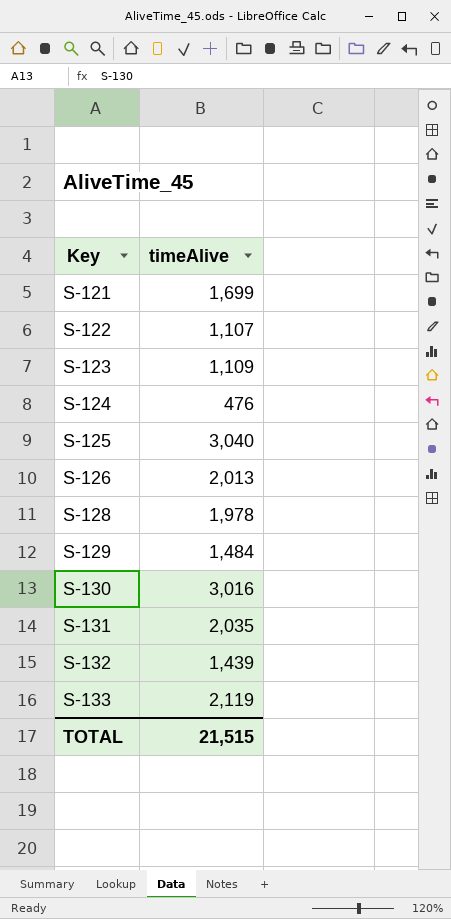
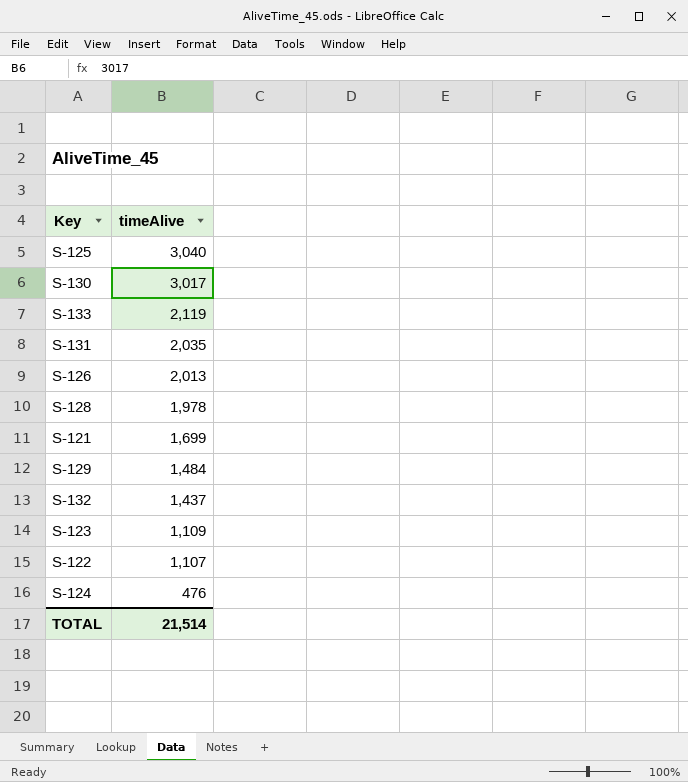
row order: Key ascending -> timeAlive descending
S-130 | timeAlive: 3,016 -> 3,017
S-132 | timeAlive: 1,439 -> 1,437
TOTAL | timeAlive: 21,515 -> 21,514

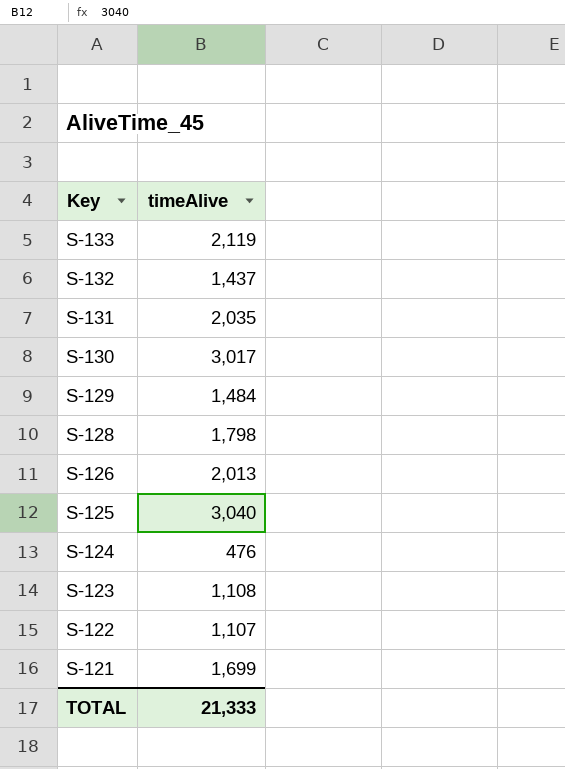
row order: timeAlive descending -> Key descending
S-128 | timeAlive: 1,978 -> 1,798
S-123 | timeAlive: 1,109 -> 1,108
TOTAL | timeAlive: 21,514 -> 21,333

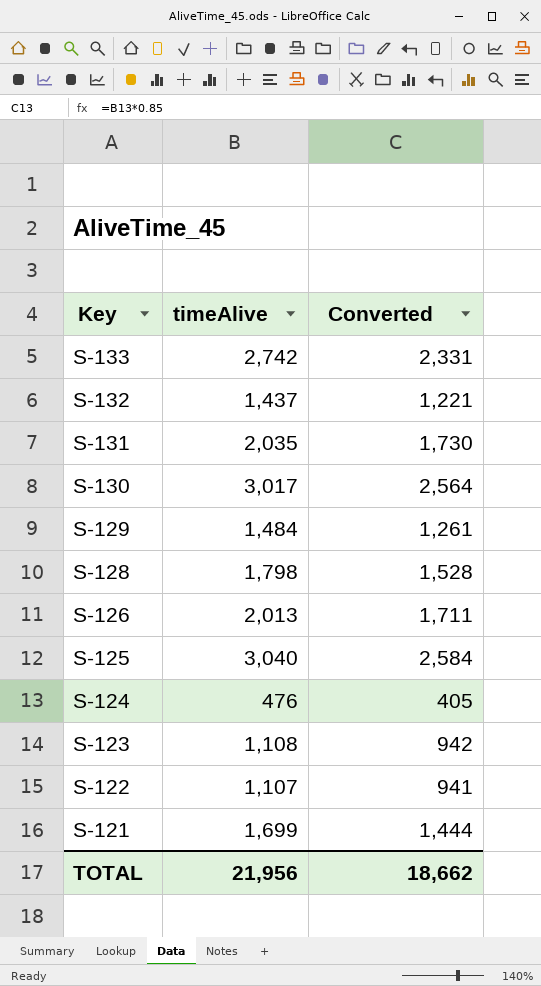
column Converted | formula: none -> [timeAlive] * 0.85
S-133 | timeAlive: 2,119 -> 2,742
TOTAL | timeAlive: 21,333 -> 21,956

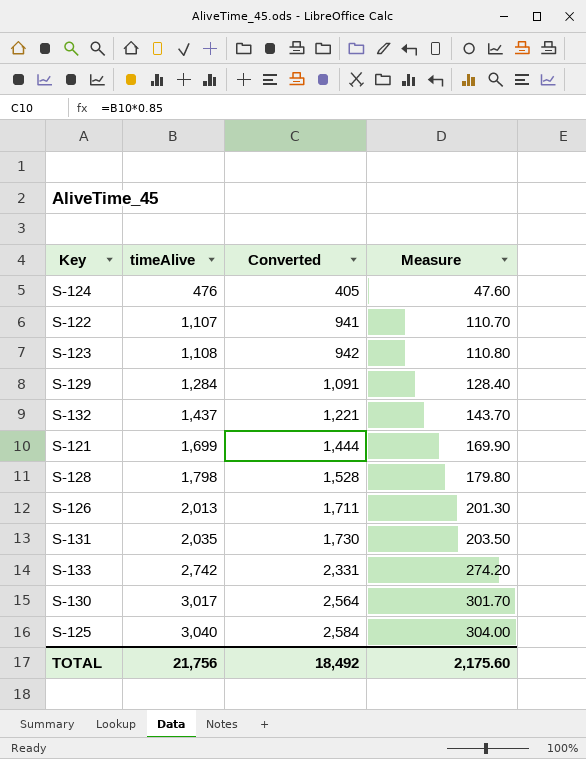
row order: Key descending -> timeAlive ascending
column Measure | formula: none -> [timeAlive] * 0.1
S-129 | timeAlive: 1,484 -> 1,284
S-129 | Converted: 1,261 -> 1,091
TOTAL | timeAlive: 21,956 -> 21,756
TOTAL | Converted: 18,662 -> 18,492

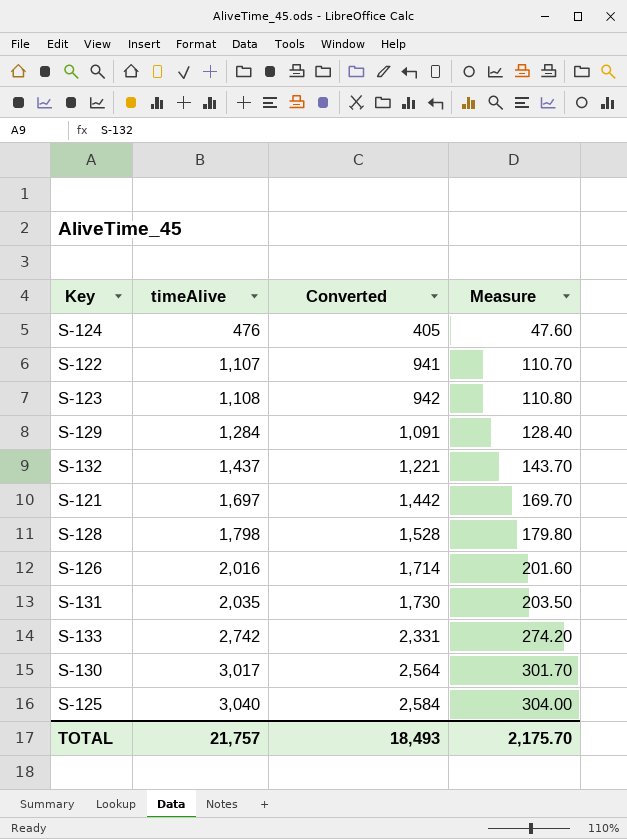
S-121 | timeAlive: 1,699 -> 1,697
S-121 | Converted: 1,444 -> 1,442
S-121 | Measure: 169.90 -> 169.70
S-126 | timeAlive: 2,013 -> 2,016
S-126 | Converted: 1,711 -> 1,714
S-126 | Measure: 201.30 -> 201.60
TOTAL | timeAlive: 21,756 -> 21,757
TOTAL | Converted: 18,492 -> 18,493
TOTAL | Measure: 2,175.60 -> 2,175.70

